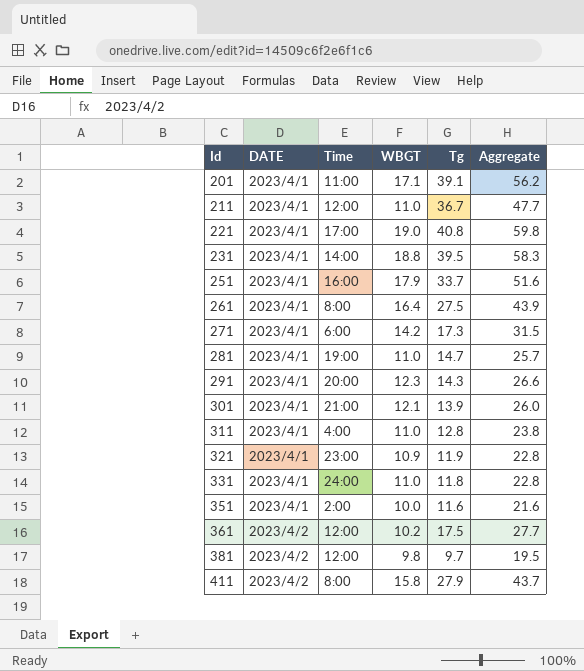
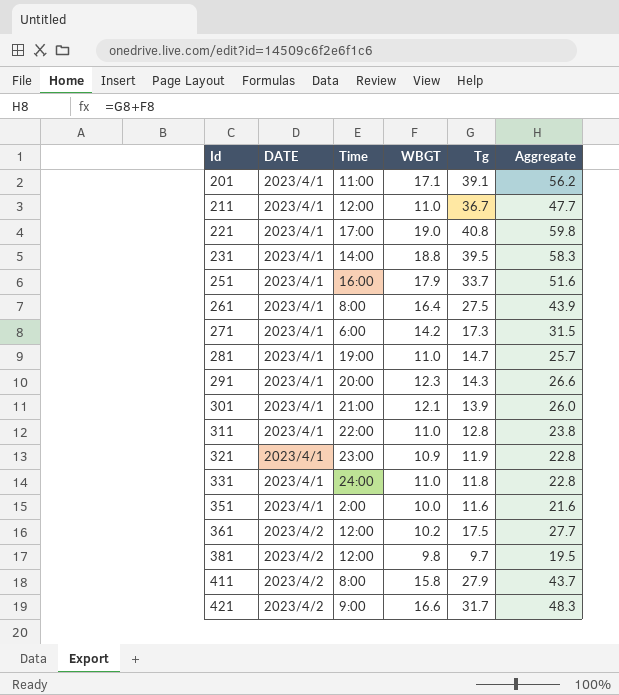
311 | Time: 4:00 -> 22:00
row 421: none -> 2023/4/2 | 9:00 | 16.6 | 31.7 | 48.3

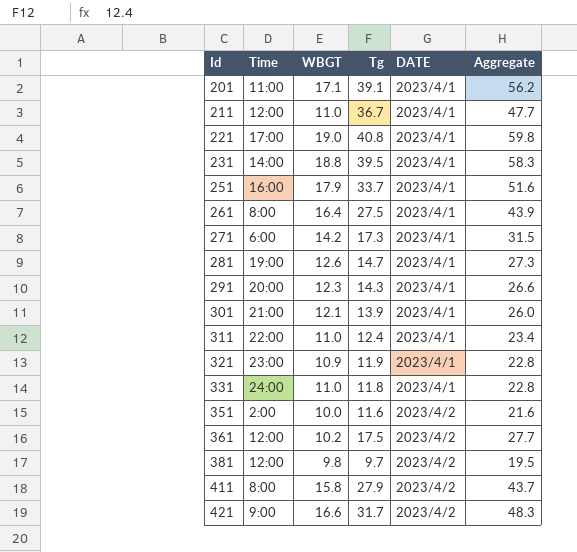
column DATE | position: 2 -> 5
281 | WBGT: 11.0 -> 12.6
281 | Aggregate: 25.7 -> 27.3
311 | Tg: 12.8 -> 12.4
311 | Aggregate: 23.8 -> 23.4
351 | DATE: 2023/4/1 -> 2023/4/2

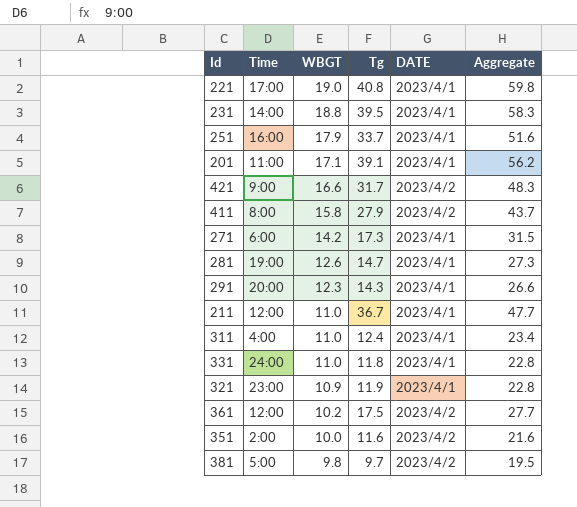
row order: Id ascending -> WBGT descending
row 261: 8:00 | 16.4 | 27.5 | 2023/4/1 | 43.9 -> none
row 301: 21:00 | 12.1 | 13.9 | 2023/4/1 | 26.0 -> none
311 | Time: 22:00 -> 4:00
381 | Time: 12:00 -> 5:00

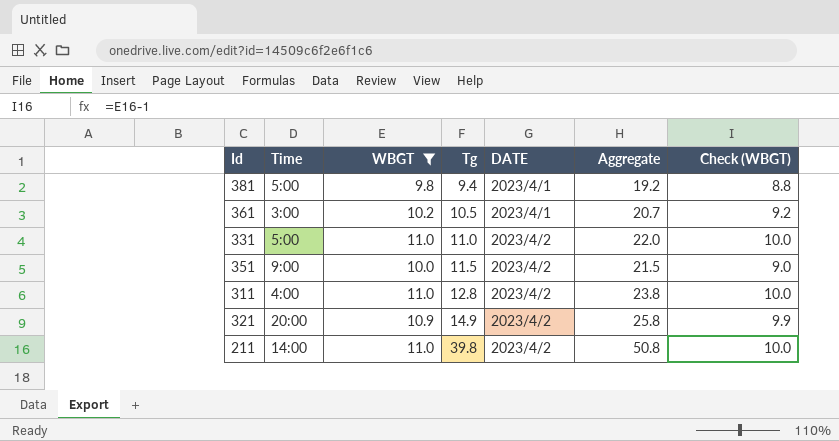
filter: none -> WBGT <= 11.0
row order: WBGT descending -> Tg ascending
column Check (WBGT) | formula: none -> [WBGT] - 1
381 | Tg: 9.7 -> 9.4
381 | DATE: 2023/4/2 -> 2023/4/1
381 | Aggregate: 19.5 -> 19.2
361 | Time: 12:00 -> 3:00
361 | Tg: 17.5 -> 10.5
361 | DATE: 2023/4/2 -> 2023/4/1
361 | Aggregate: 27.7 -> 20.7
331 | Time: 24:00 -> 5:00
331 | Tg: 11.8 -> 11.0
331 | DATE: 2023/4/1 -> 2023/4/2
331 | Aggregate: 22.8 -> 22.0
351 | Time: 2:00 -> 9:00
351 | Tg: 11.6 -> 11.5
351 | Aggregate: 21.6 -> 21.5
311 | Tg: 12.4 -> 12.8
311 | DATE: 2023/4/1 -> 2023/4/2
311 | Aggregate: 23.4 -> 23.8
321 | Time: 23:00 -> 20:00
321 | Tg: 11.9 -> 14.9
321 | DATE: 2023/4/1 -> 2023/4/2
321 | Aggregate: 22.8 -> 25.8
211 | Time: 12:00 -> 14:00
211 | Tg: 36.7 -> 39.8
211 | DATE: 2023/4/1 -> 2023/4/2
211 | Aggregate: 47.7 -> 50.8

